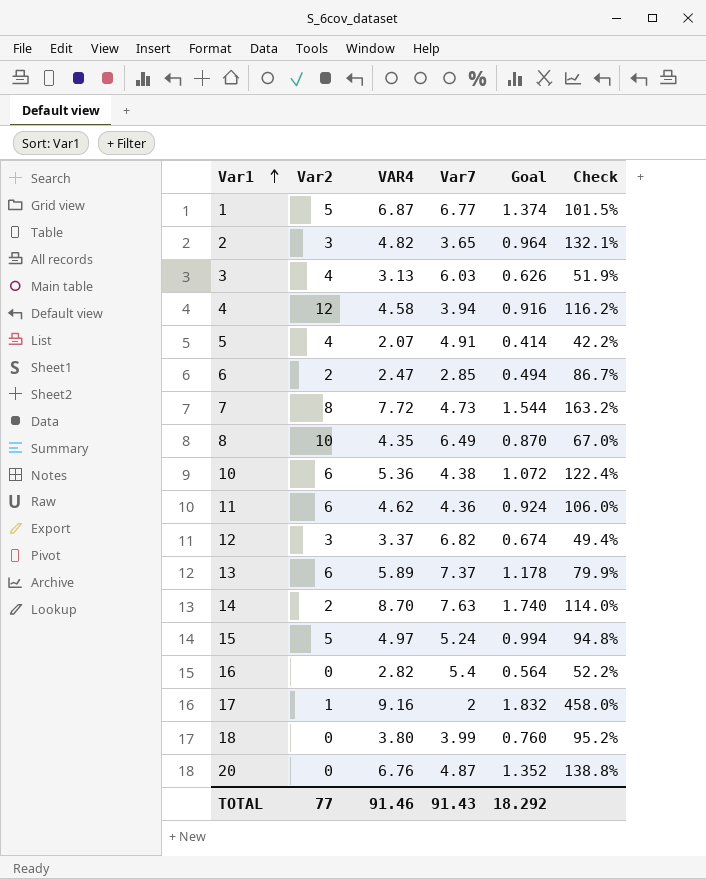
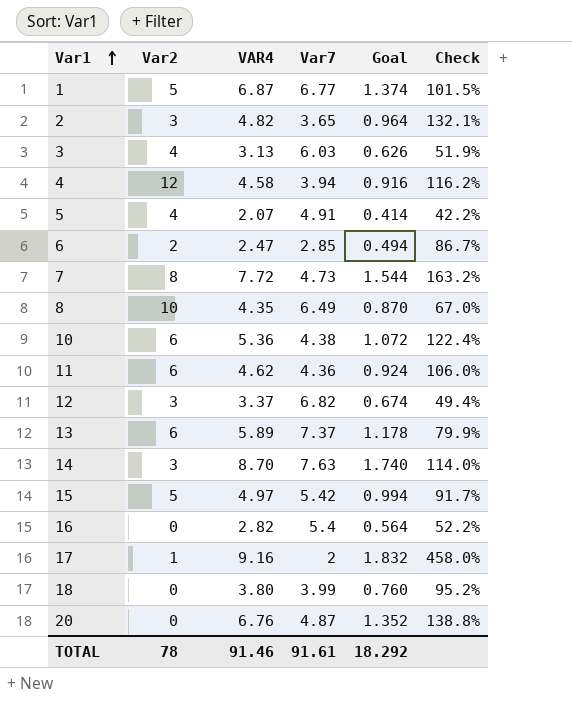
14 | Var2: 2 -> 3
15 | Var7: 5.24 -> 5.42
15 | Check: 94.8% -> 91.7%
TOTAL | Var2: 77 -> 78
TOTAL | Var7: 91.43 -> 91.61

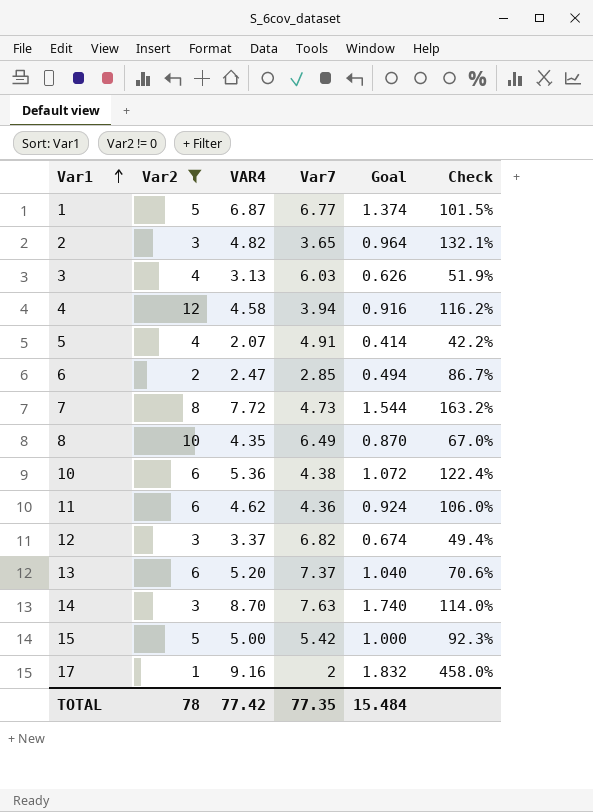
filter: none -> Var2 != 0
13 | VAR4: 5.89 -> 5.20
13 | Goal: 1.178 -> 1.040
13 | Check: 79.9% -> 70.6%
15 | VAR4: 4.97 -> 5.00
15 | Goal: 0.994 -> 1.000
15 | Check: 91.7% -> 92.3%
TOTAL | VAR4: 91.46 -> 77.42
TOTAL | Var7: 91.61 -> 77.35
TOTAL | Goal: 18.292 -> 15.484

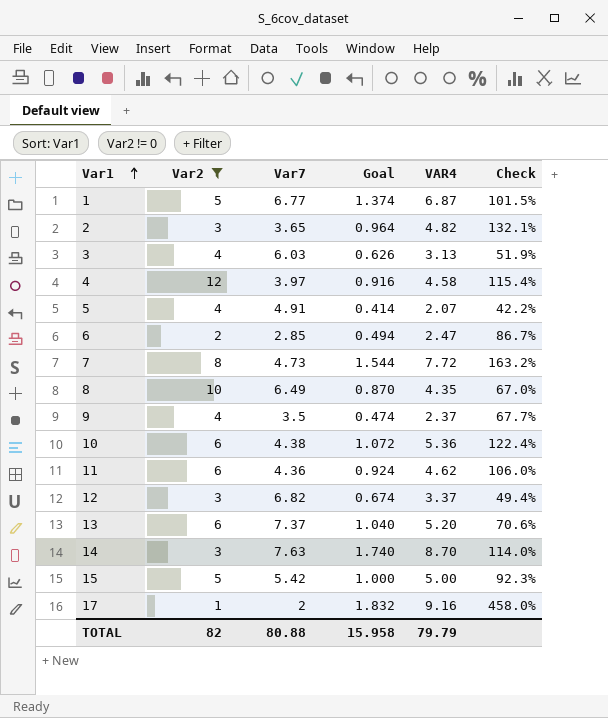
column VAR4 | position: 3 -> 5
4 | Var7: 3.94 -> 3.97
4 | Check: 116.2% -> 115.4%
row 9: none -> 4 | 3.5 | 0.474 | 2.37 | 67.7%
TOTAL | Var2: 78 -> 82
TOTAL | Var7: 77.35 -> 80.88
TOTAL | Goal: 15.484 -> 15.958
TOTAL | VAR4: 77.42 -> 79.79

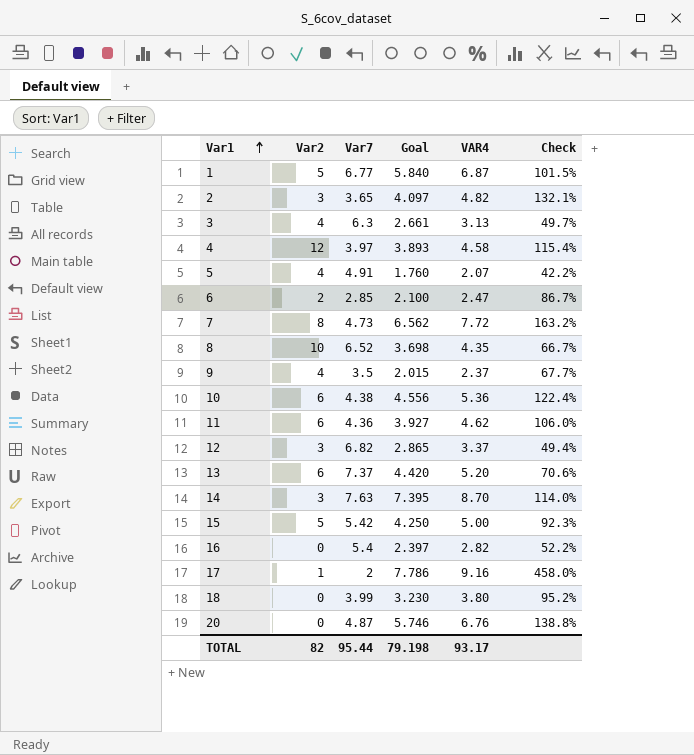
filter: Var2 != 0 -> none
column Goal | formula: [VAR4] * 0.2 -> [VAR4] * 0.85
3 | Var7: 6.03 -> 6.3
3 | Check: 51.9% -> 49.7%
8 | Var7: 6.49 -> 6.52
8 | Check: 67.0% -> 66.7%
TOTAL | Var7: 80.88 -> 95.44
TOTAL | Goal: 15.958 -> 79.198
TOTAL | VAR4: 79.79 -> 93.17

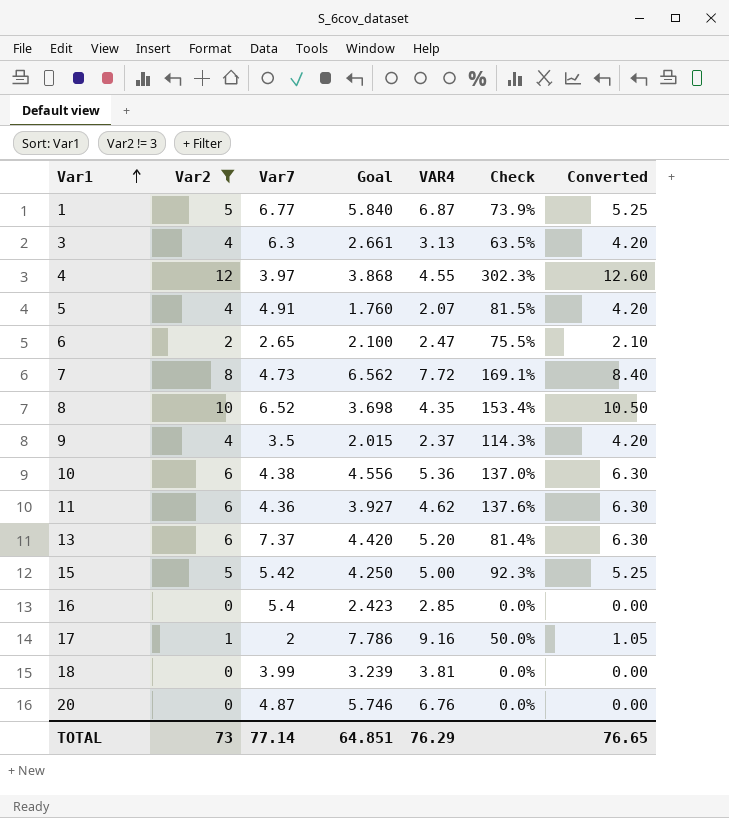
filter: none -> Var2 != 3
column Check | formula: [VAR4] / [Var7] -> [Var2] / [Var7]
column Converted | formula: none -> [Var2] * 1.05
4 | Goal: 3.893 -> 3.868
4 | VAR4: 4.58 -> 4.55
6 | Var7: 2.85 -> 2.65
16 | Goal: 2.397 -> 2.423
16 | VAR4: 2.82 -> 2.85
18 | Goal: 3.230 -> 3.239
18 | VAR4: 3.80 -> 3.81
TOTAL | Var2: 82 -> 73
TOTAL | Var7: 95.44 -> 77.14
TOTAL | Goal: 79.198 -> 64.851
TOTAL | VAR4: 93.17 -> 76.29

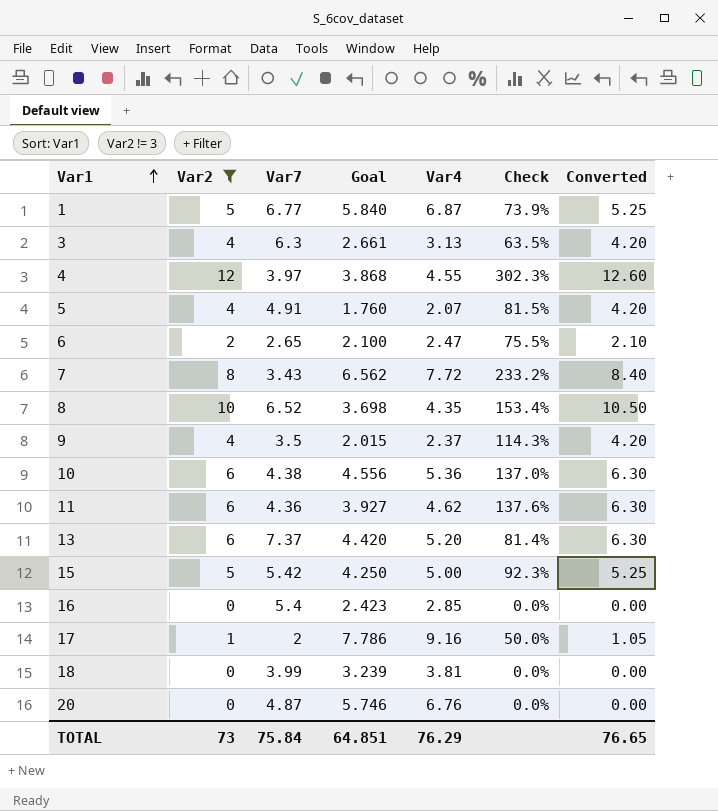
column name: VAR4 -> Var4
7 | Var7: 4.73 -> 3.43
7 | Check: 169.1% -> 233.2%
TOTAL | Var7: 77.14 -> 75.84

